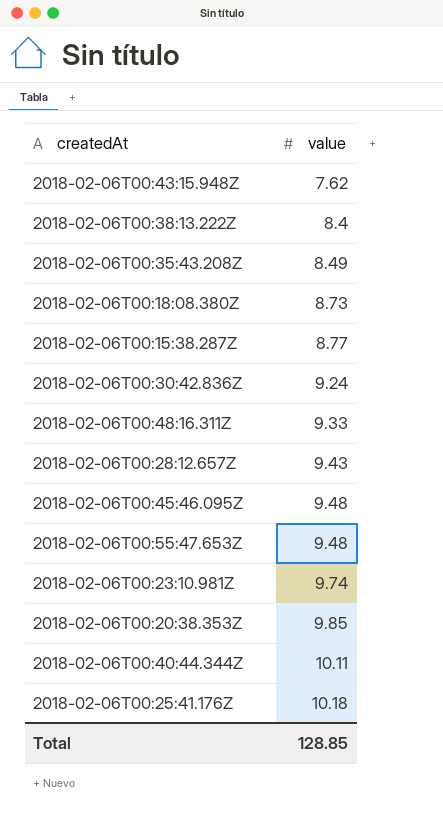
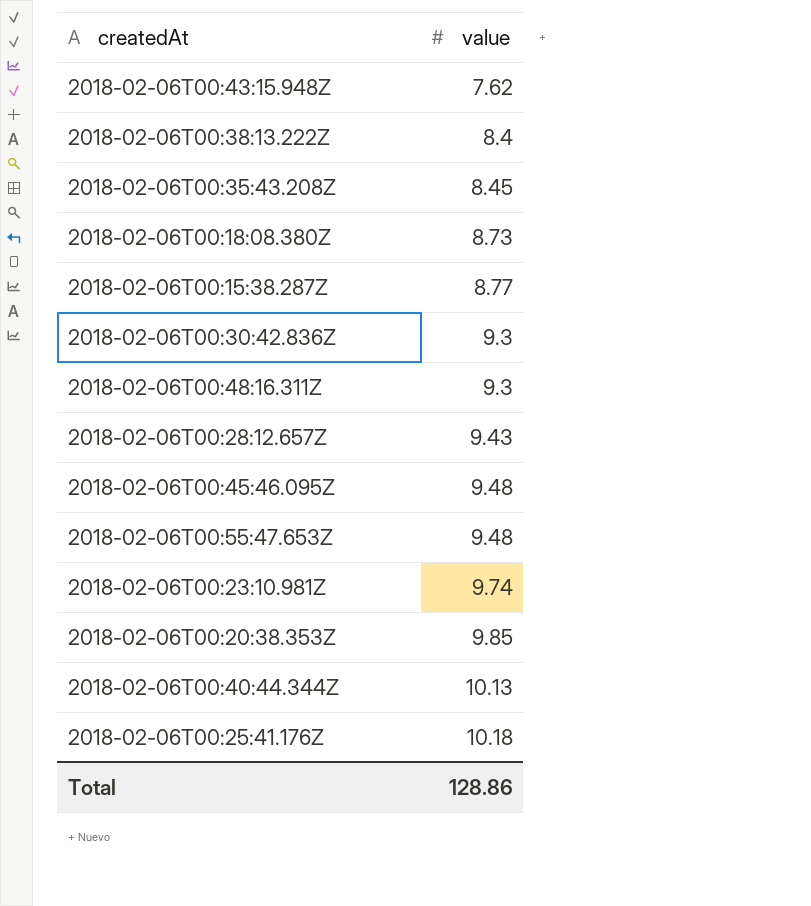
2018-02-06T00:35:43.208Z | value: 8.49 -> 8.45
2018-02-06T00:30:42.836Z | value: 9.24 -> 9.3
2018-02-06T00:48:16.311Z | value: 9.33 -> 9.3
2018-02-06T00:40:44.344Z | value: 10.11 -> 10.13
Total | value: 128.85 -> 128.86

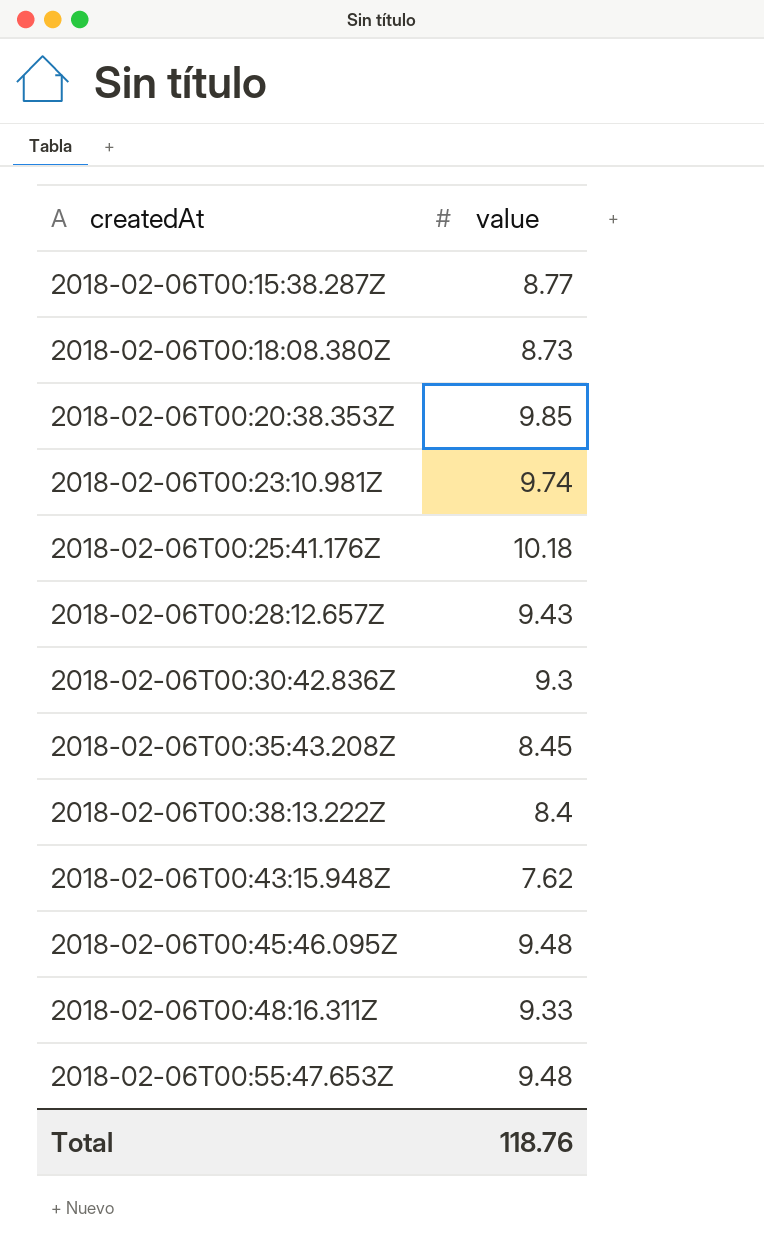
row order: value ascending -> createdAt ascending
row 2018-02-06T00:40:44.344Z: 10.13 -> none
2018-02-06T00:48:16.311Z | value: 9.3 -> 9.33
Total | value: 128.86 -> 118.76

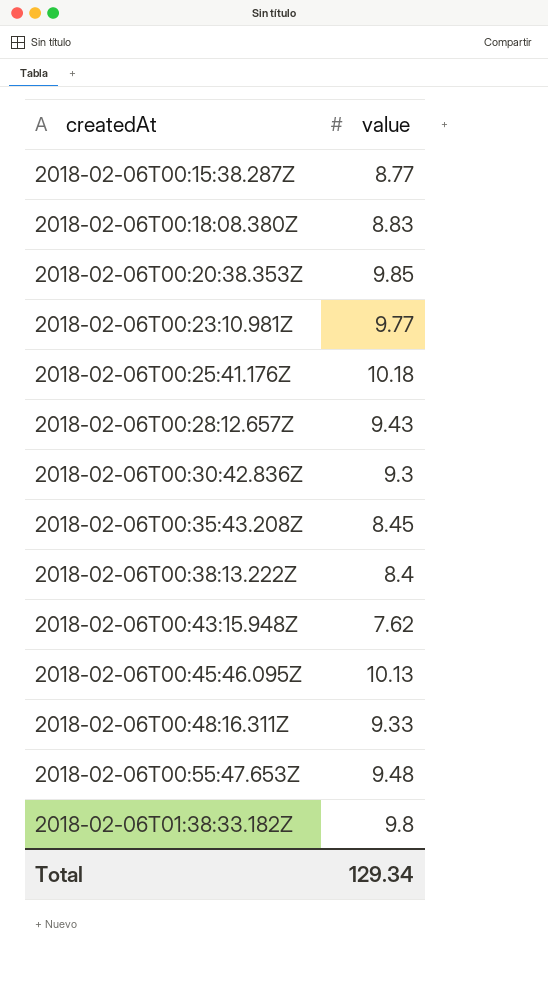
2018-02-06T00:18:08.380Z | value: 8.73 -> 8.83
2018-02-06T00:23:10.981Z | value: 9.74 -> 9.77
2018-02-06T00:45:46.095Z | value: 9.48 -> 10.13
row 2018-02-06T01:38:33.182Z: none -> 9.8
Total | value: 118.76 -> 129.34

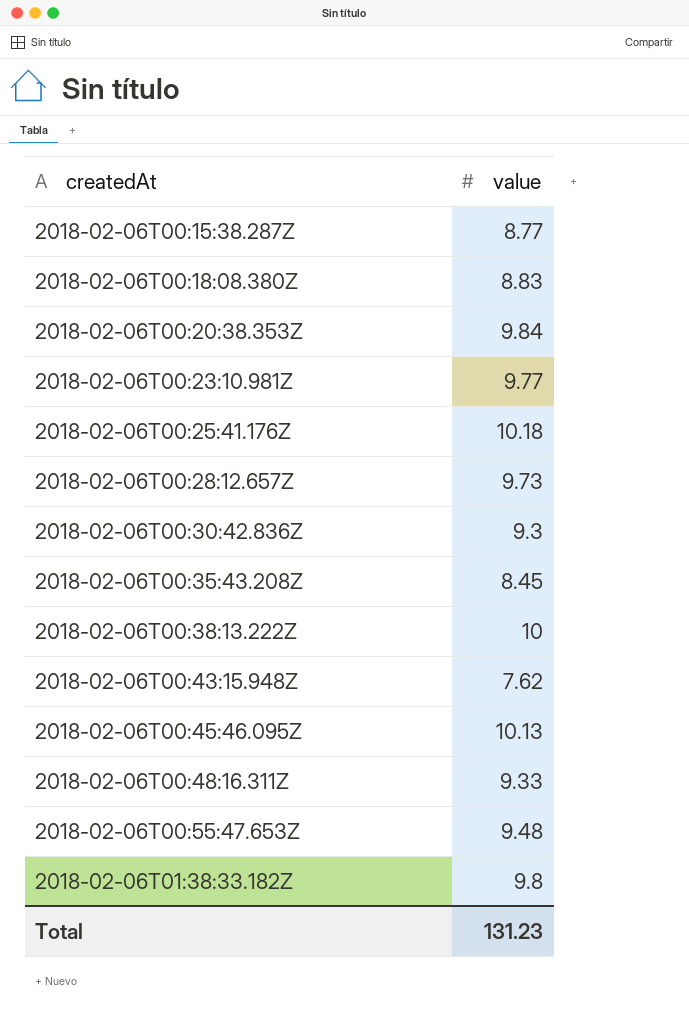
2018-02-06T00:20:38.353Z | value: 9.85 -> 9.84
2018-02-06T00:28:12.657Z | value: 9.43 -> 9.73
2018-02-06T00:38:13.222Z | value: 8.4 -> 10
Total | value: 129.34 -> 131.23

